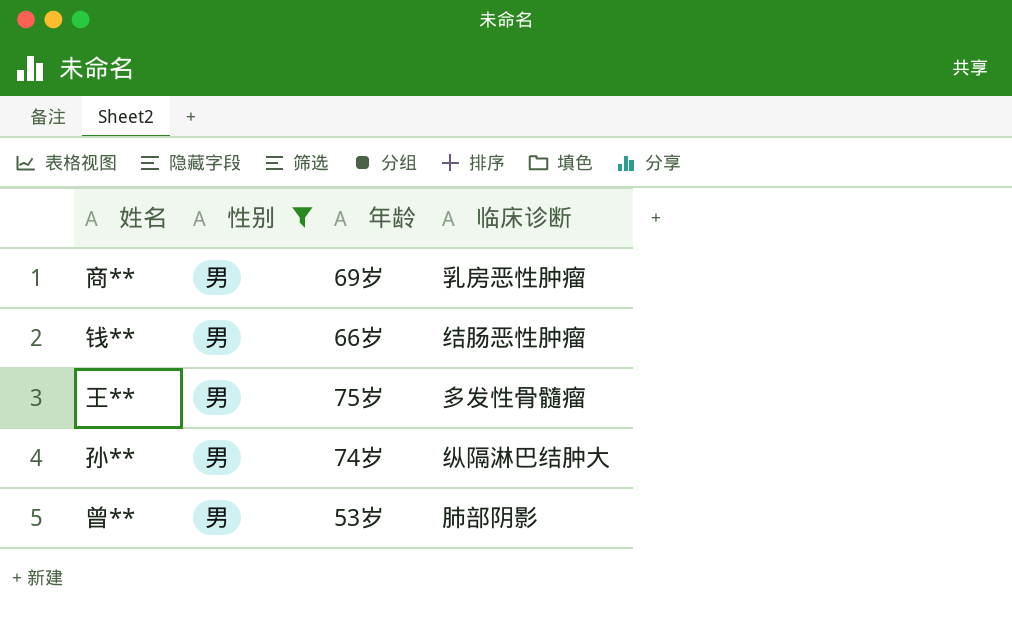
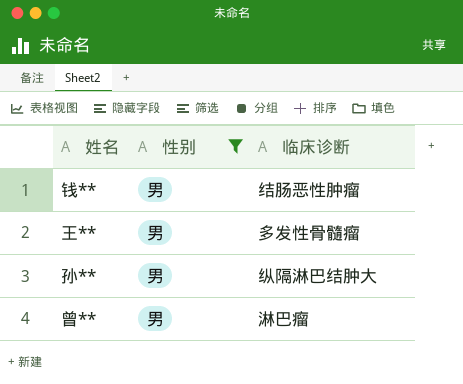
column 年龄 | position: 3 -> none
row 商**: 男 | 69岁 | 乳房恶性肿瘤 -> none
曾** | 临床诊断: 肺部阴影 -> 淋巴瘤

